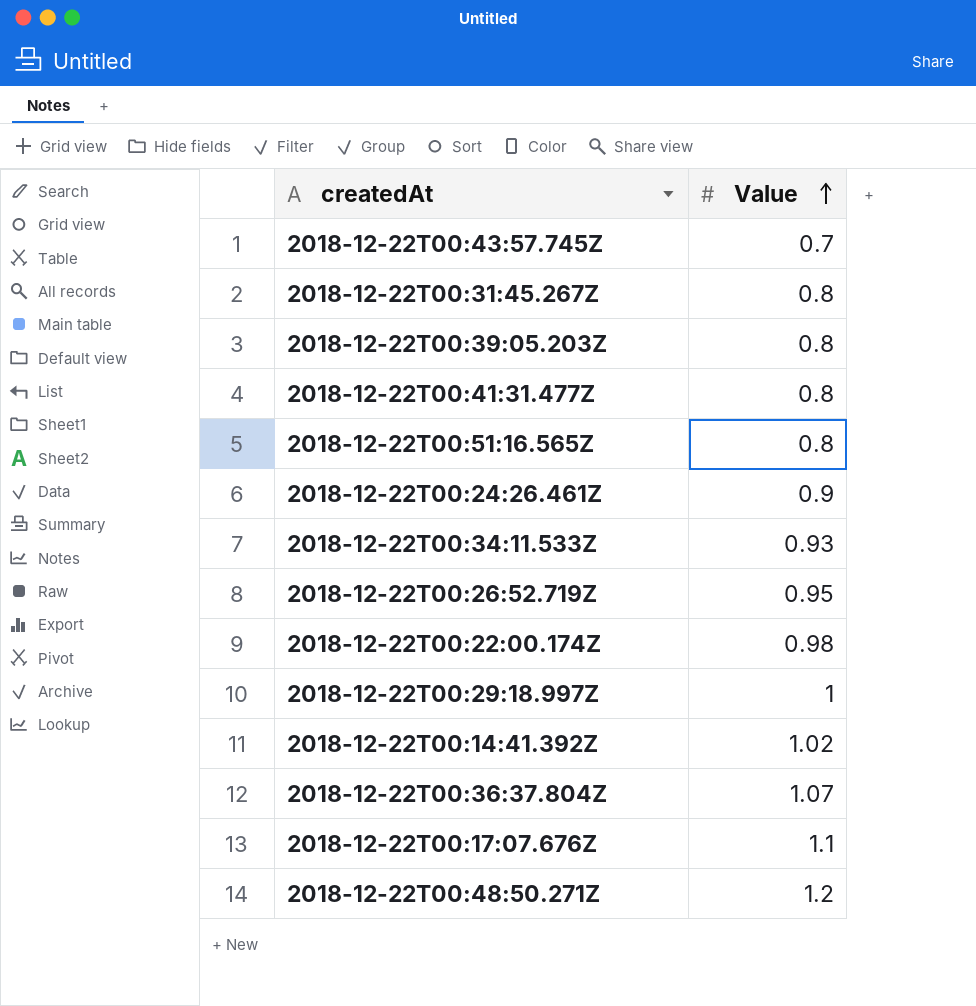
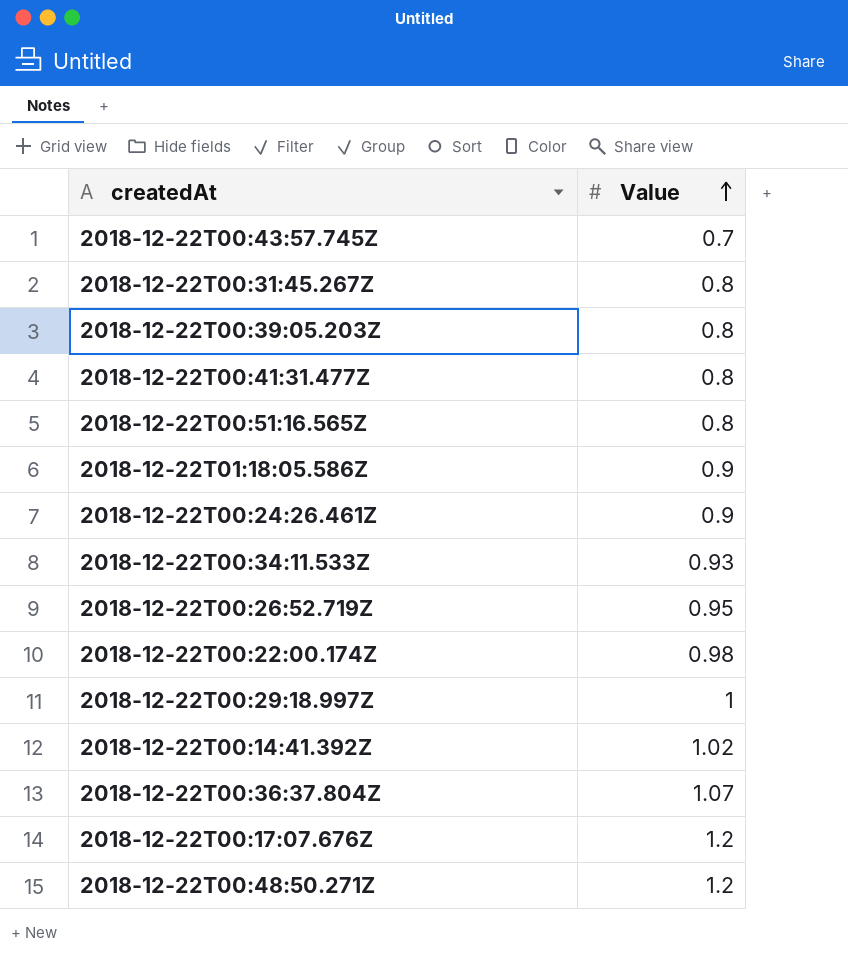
row 2018-12-22T01:18:05.586Z: none -> 0.9
2018-12-22T00:17:07.676Z | Value: 1.1 -> 1.2

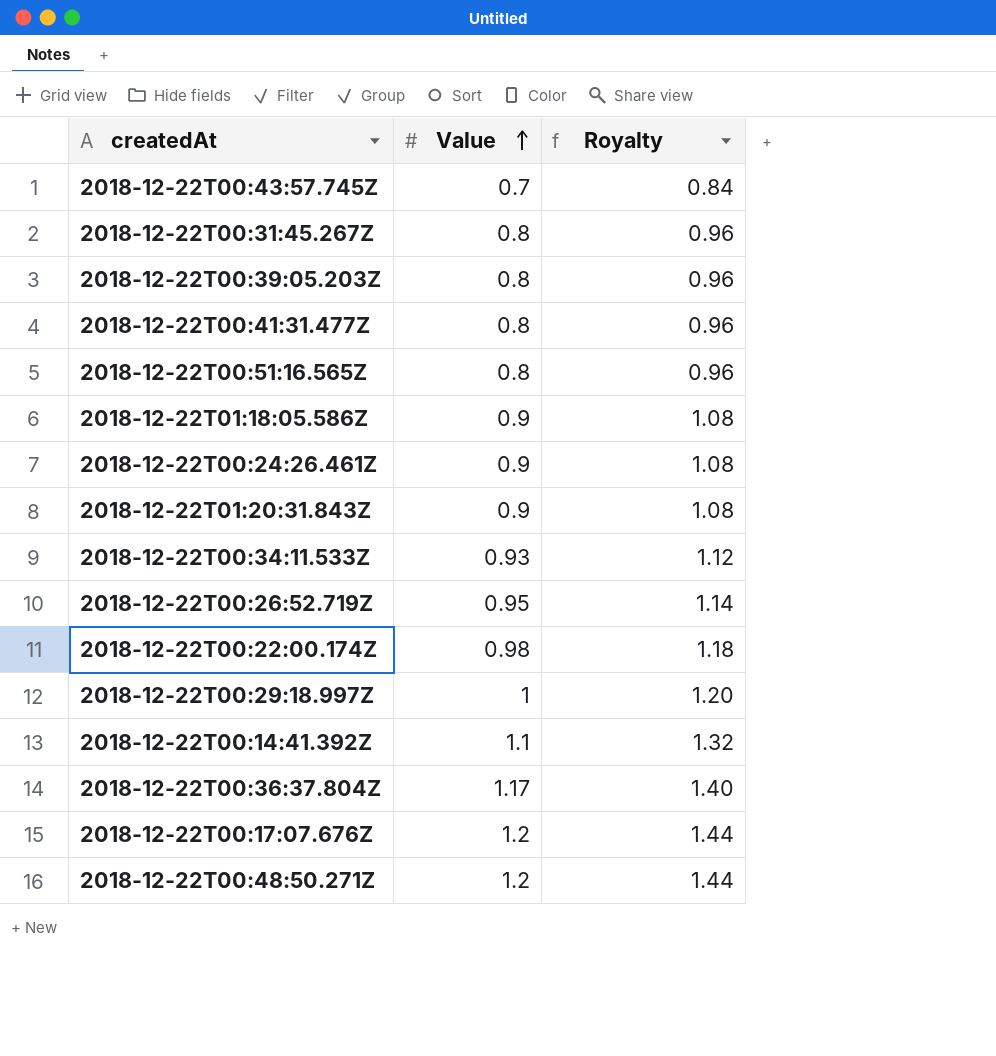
column Royalty | formula: none -> [Value] * 1.2
row 2018-12-22T01:20:31.843Z: none -> 0.9 | 1.08
2018-12-22T00:14:41.392Z | Value: 1.02 -> 1.1
2018-12-22T00:36:37.804Z | Value: 1.07 -> 1.17

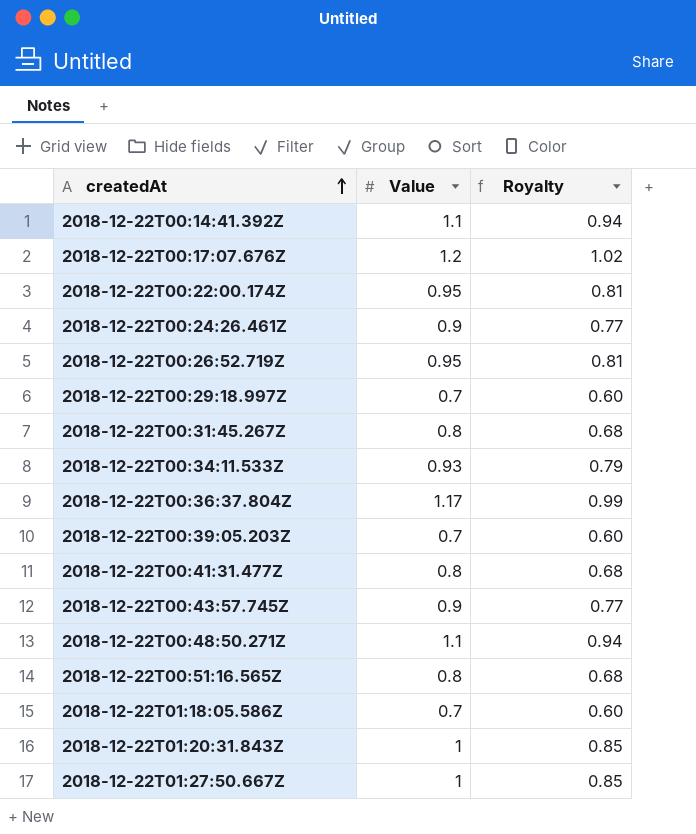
row order: Value ascending -> createdAt ascending
column Royalty | formula: [Value] * 1.2 -> [Value] * 0.85
2018-12-22T00:22:00.174Z | Value: 0.98 -> 0.95
2018-12-22T00:29:18.997Z | Value: 1 -> 0.7
2018-12-22T00:39:05.203Z | Value: 0.8 -> 0.7
2018-12-22T00:43:57.745Z | Value: 0.7 -> 0.9
2018-12-22T00:48:50.271Z | Value: 1.2 -> 1.1
2018-12-22T01:18:05.586Z | Value: 0.9 -> 0.7
2018-12-22T01:20:31.843Z | Value: 0.9 -> 1
row 2018-12-22T01:27:50.667Z: none -> 1 | 0.85

